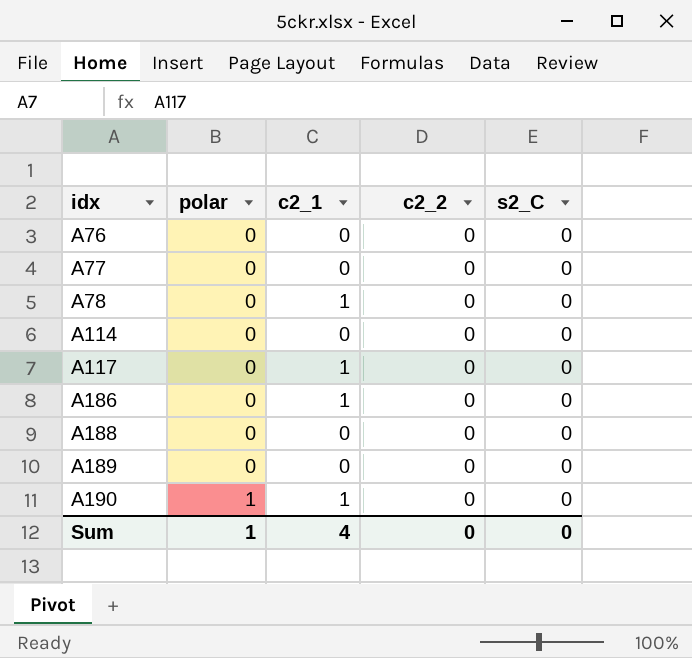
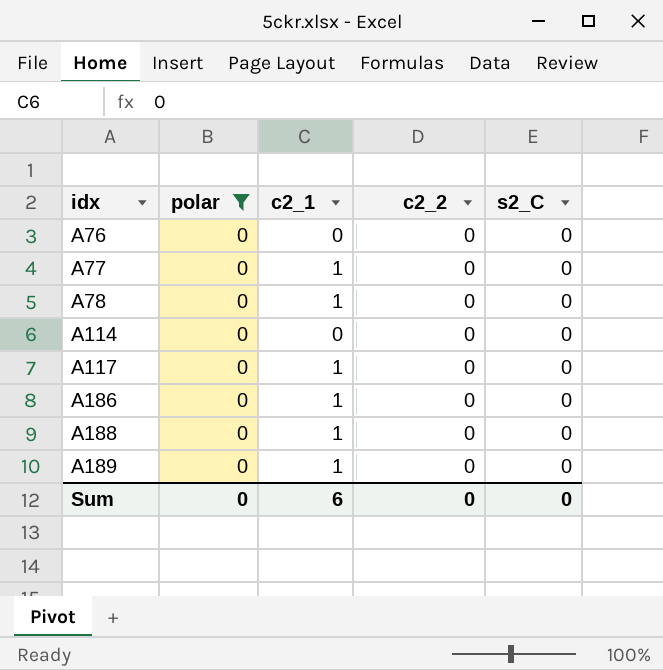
filter: none -> polar = 0
A77 | c2_1: 0 -> 1
A188 | c2_1: 0 -> 1
A189 | c2_1: 0 -> 1
Sum | polar: 1 -> 0
Sum | c2_1: 4 -> 6

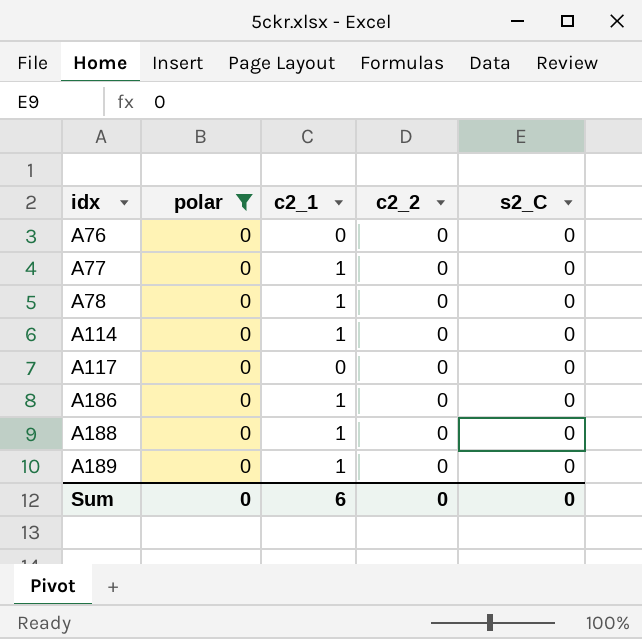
A114 | c2_1: 0 -> 1
A117 | c2_1: 1 -> 0

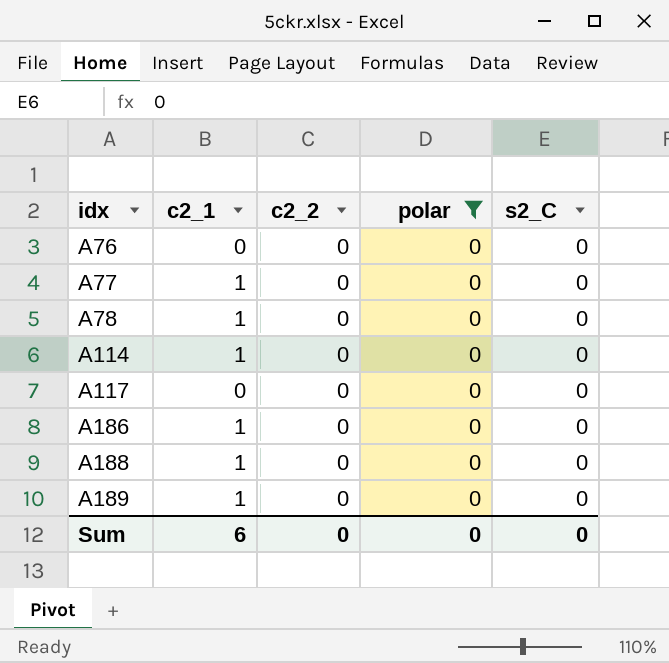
column polar | position: 2 -> 4

